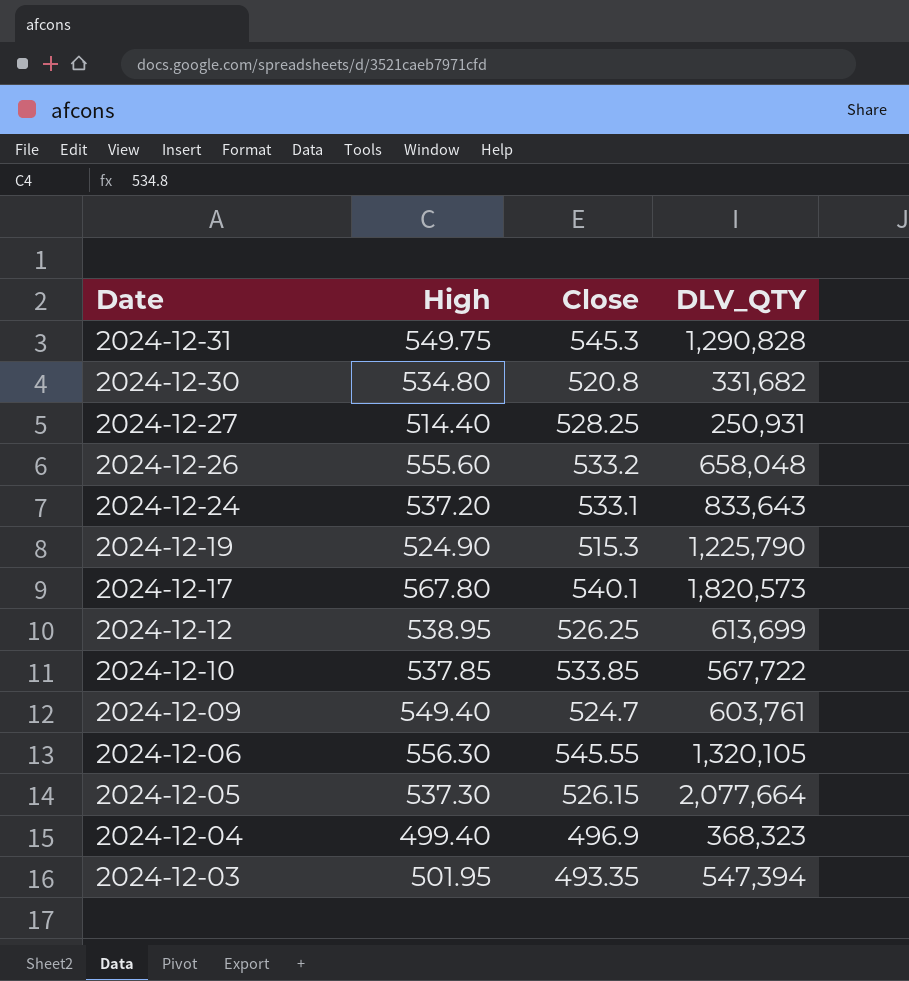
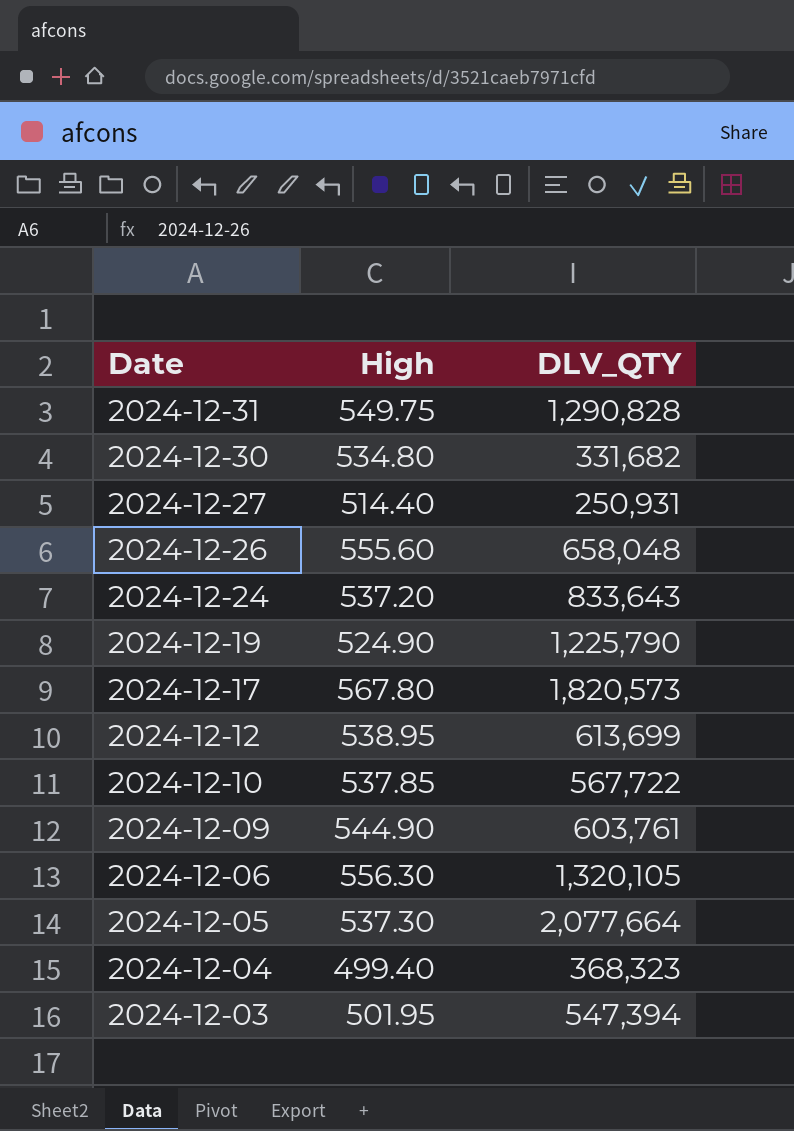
column Close | position: 3 -> none
2024-12-09 | High: 549.40 -> 544.90

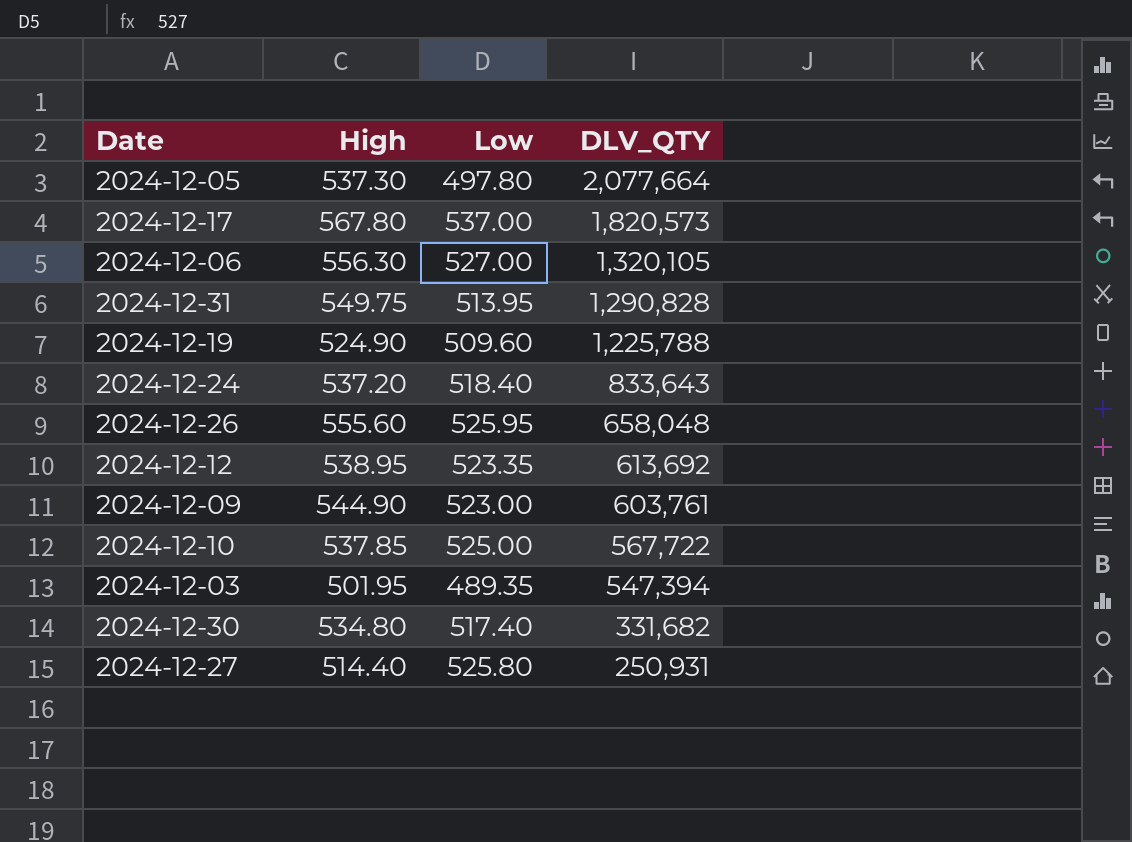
row order: Date descending -> DLV_QTY descending
column Low | position: none -> 3
row 2024-12-04: 499.40 | 368,323 -> none
2024-12-19 | DLV_QTY: 1,225,790 -> 1,225,788
2024-12-12 | DLV_QTY: 613,699 -> 613,692

